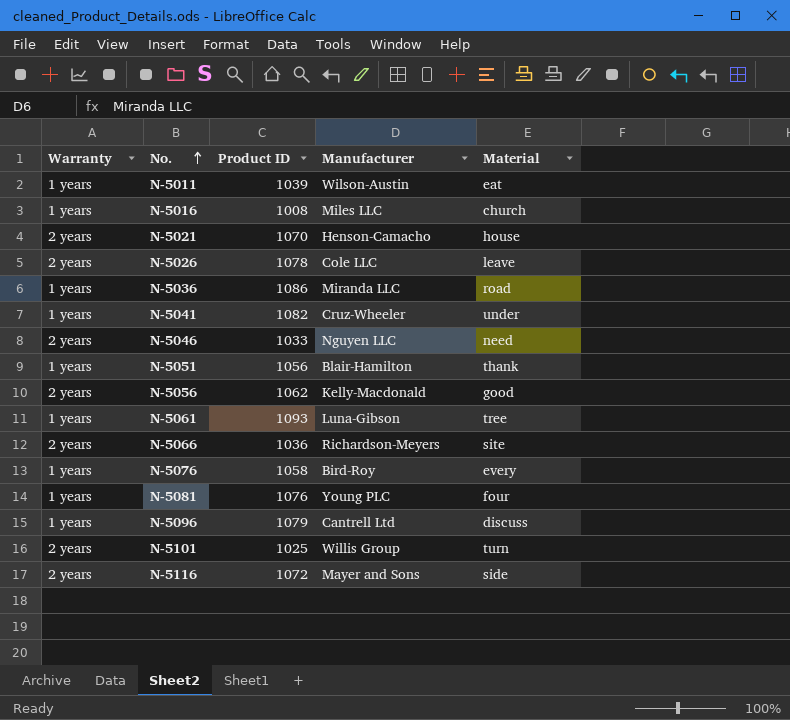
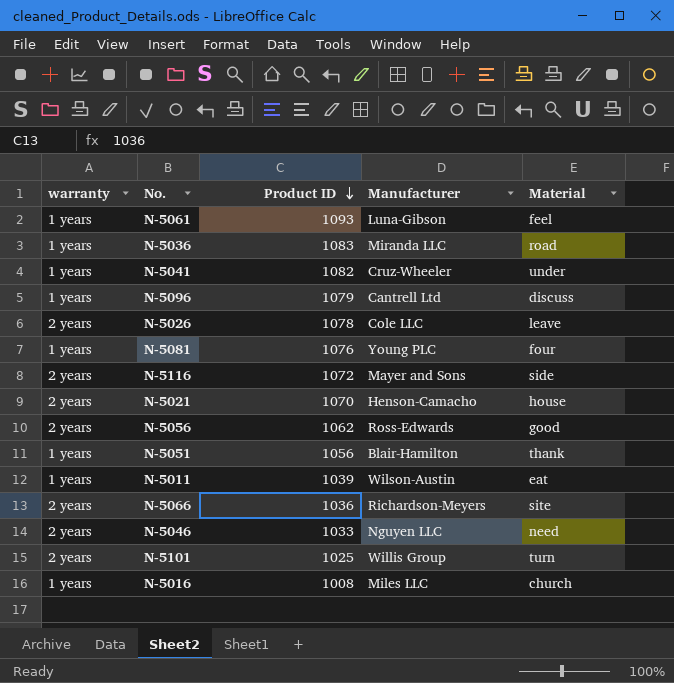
row order: No. ascending -> Product ID descending
column name: Warranty -> warranty
row N-5076: 1 years | 1058 | Bird-Roy | every -> none
N-5061 | Material: tree -> feel
N-5036 | Product ID: 1086 -> 1083
N-5056 | Manufacturer: Kelly-Macdonald -> Ross-Edwards

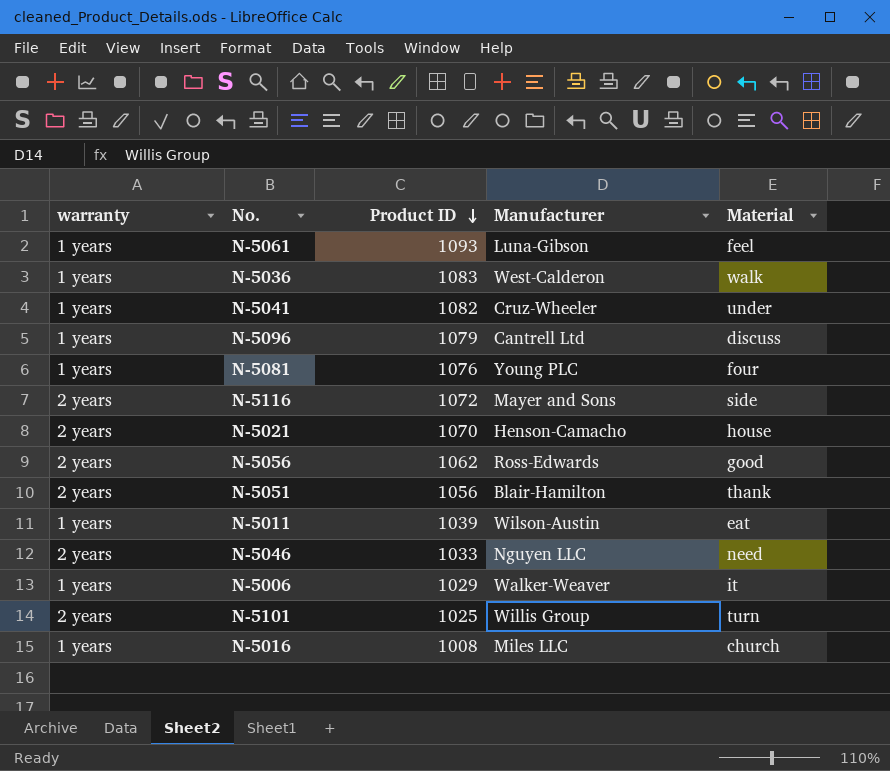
row N-5026: 2 years | 1078 | Cole LLC | leave -> none
row N-5066: 2 years | 1036 | Richardson-Meyers | site -> none
N-5036 | Manufacturer: Miranda LLC -> West-Calderon
N-5036 | Material: road -> walk
N-5051 | warranty: 1 years -> 2 years
row N-5006: none -> 1 years | 1029 | Walker-Weaver | it

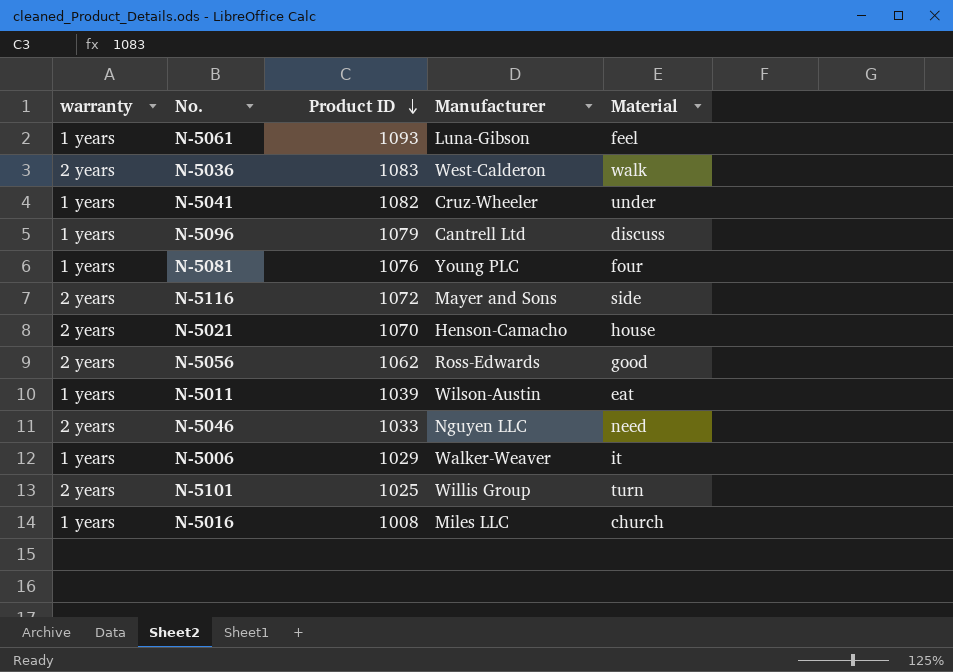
row N-5051: 2 years | 1056 | Blair-Hamilton | thank -> none
N-5036 | warranty: 1 years -> 2 years

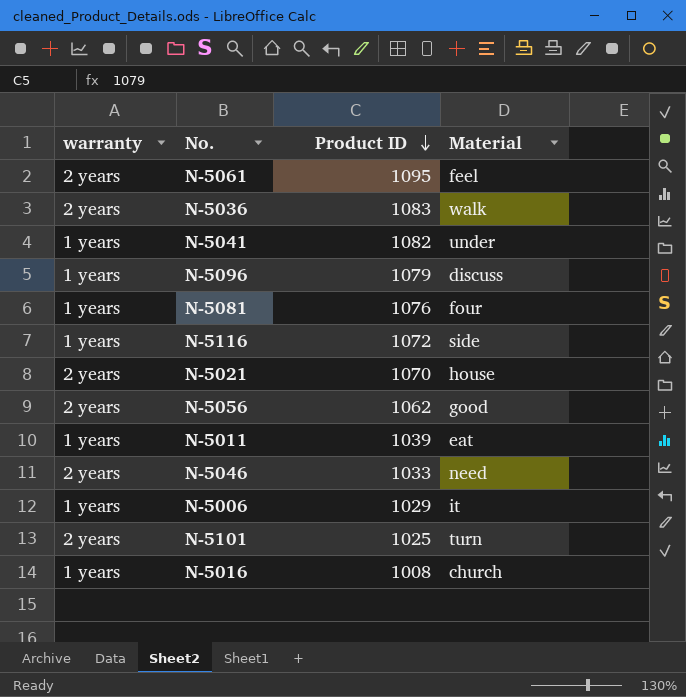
column Manufacturer | position: 4 -> none
N-5061 | warranty: 1 years -> 2 years
N-5061 | Product ID: 1093 -> 1095
N-5116 | warranty: 2 years -> 1 years

